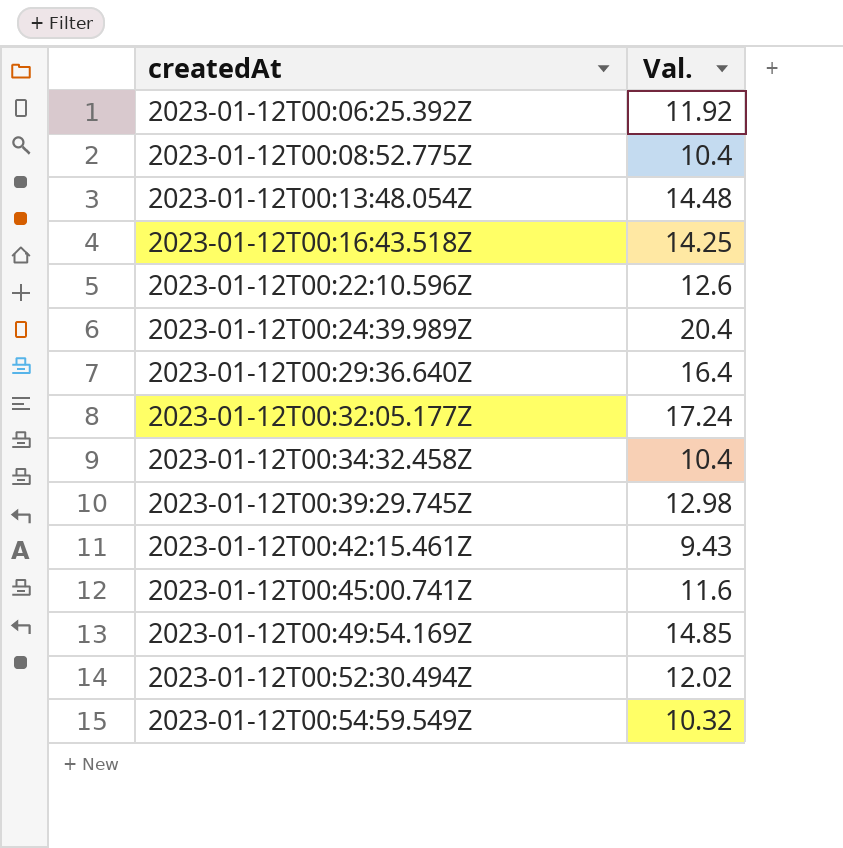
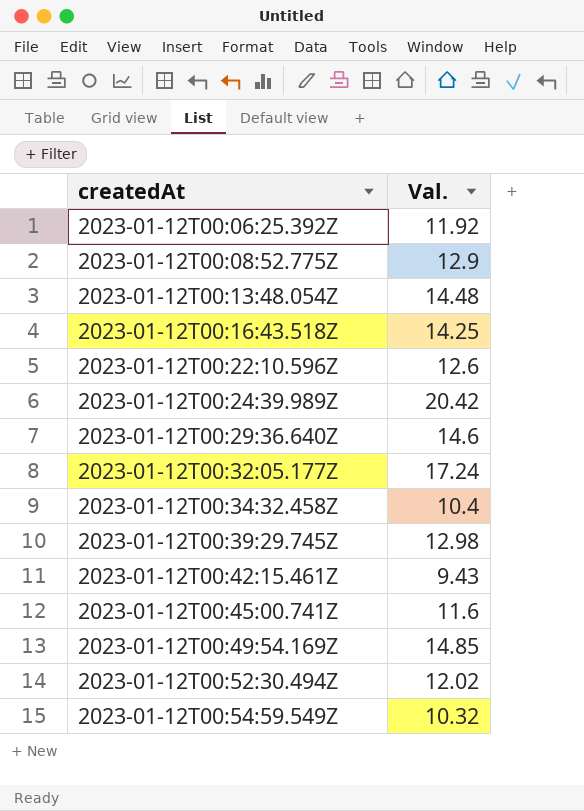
2023-01-12T00:08:52.775Z | Val.: 10.4 -> 12.9
2023-01-12T00:24:39.989Z | Val.: 20.4 -> 20.42
2023-01-12T00:29:36.640Z | Val.: 16.4 -> 14.6

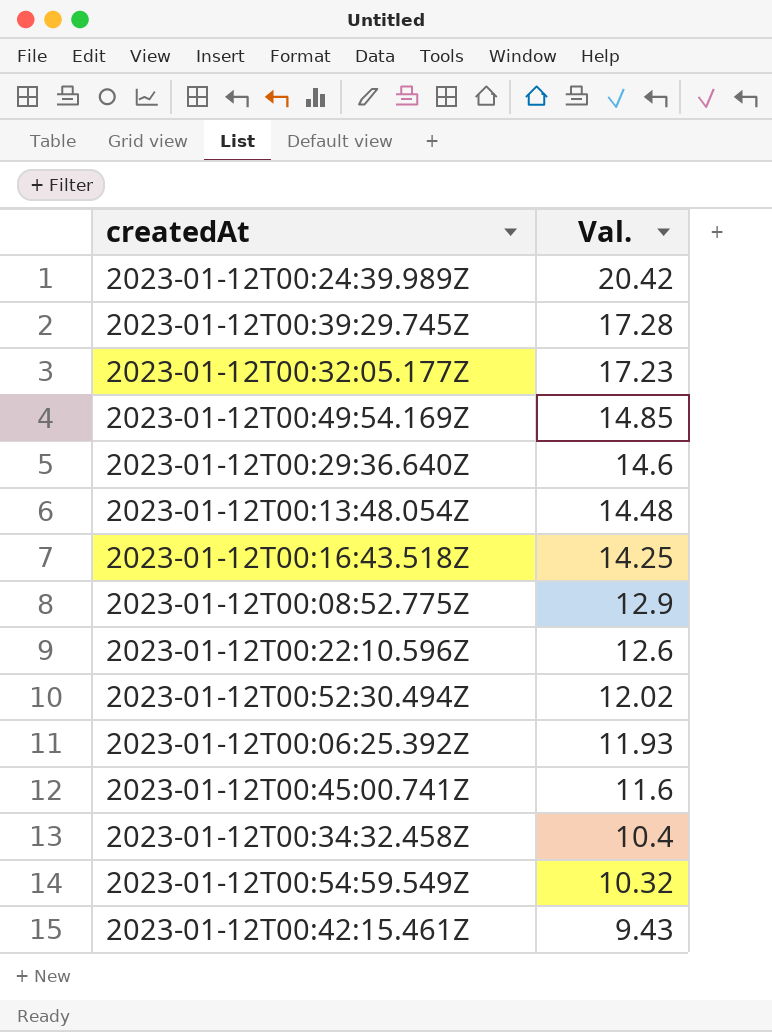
row order: createdAt ascending -> Val. descending
2023-01-12T00:39:29.745Z | Val.: 12.98 -> 17.28
2023-01-12T00:32:05.177Z | Val.: 17.24 -> 17.23
2023-01-12T00:06:25.392Z | Val.: 11.92 -> 11.93

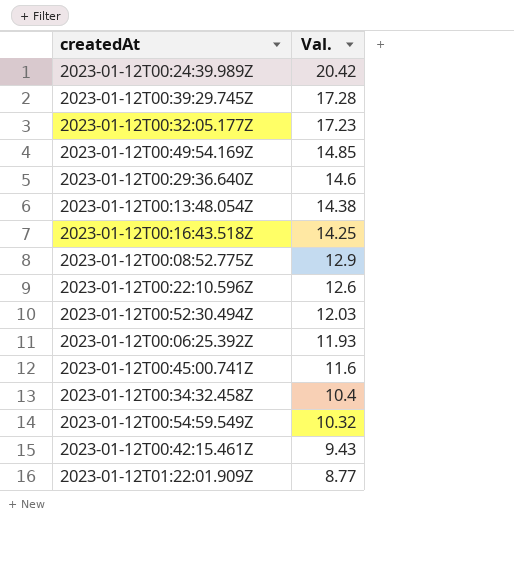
2023-01-12T00:13:48.054Z | Val.: 14.48 -> 14.38
2023-01-12T00:52:30.494Z | Val.: 12.02 -> 12.03
row 2023-01-12T01:22:01.909Z: none -> 8.77

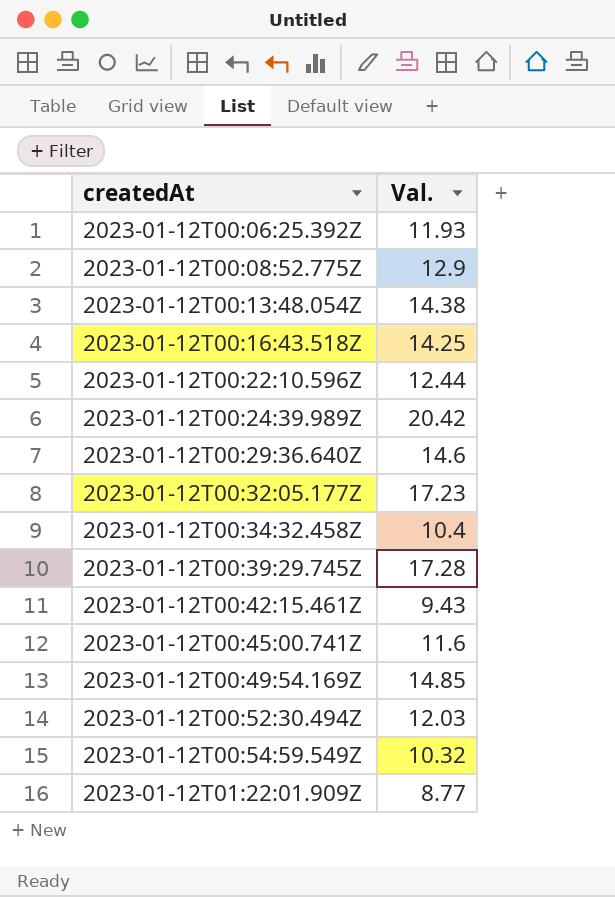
row order: Val. descending -> createdAt ascending
2023-01-12T00:22:10.596Z | Val.: 12.6 -> 12.44

